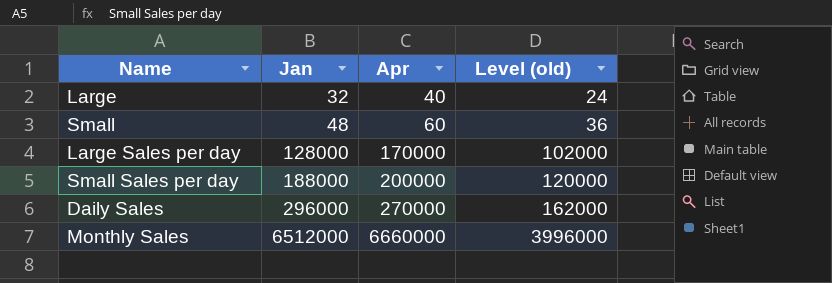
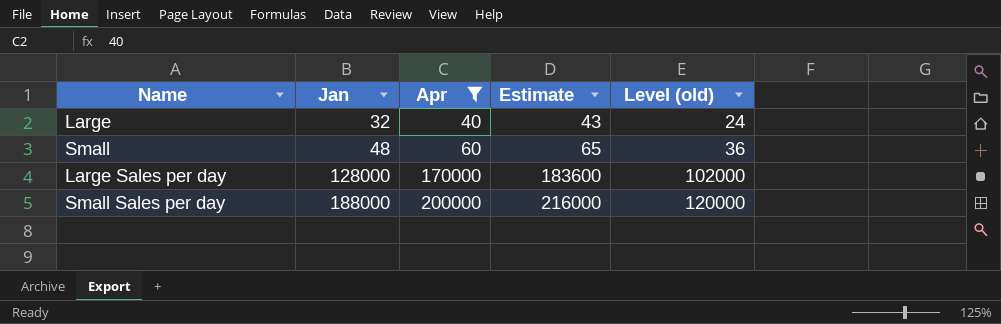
filter: none -> Apr <= 200000
column Estimate | formula: none -> [Apr] * 1.08

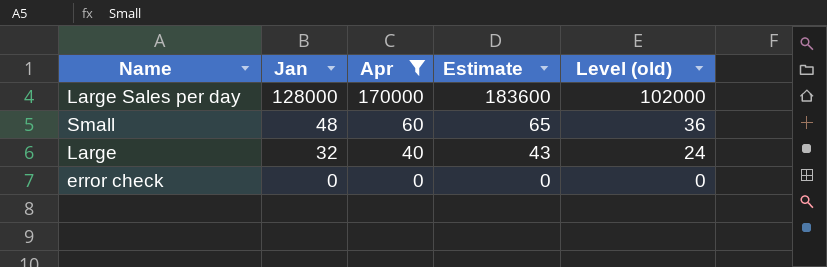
row order: Jan ascending -> Jan descending
row Small Sales per day: 188000 | 200000 | 216000 | 120000 -> none
row error check: none -> 0 | 0 | 0 | 0

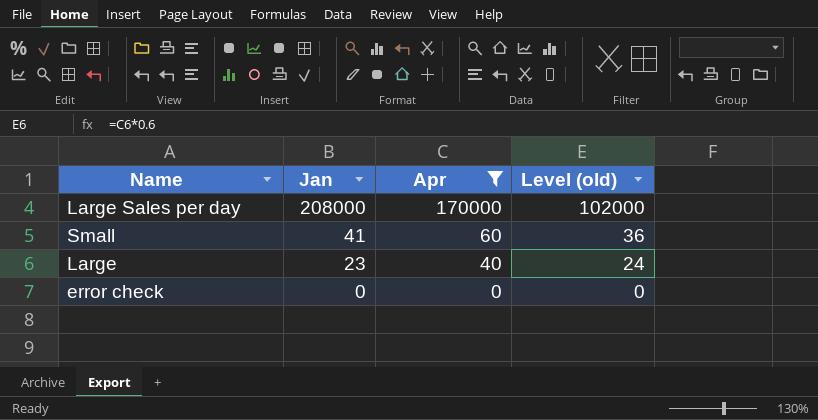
column Estimate | formula: [Apr] * 1.08 -> none
Large Sales per day | Jan: 128000 -> 208000
Small | Jan: 48 -> 41
Large | Jan: 32 -> 23

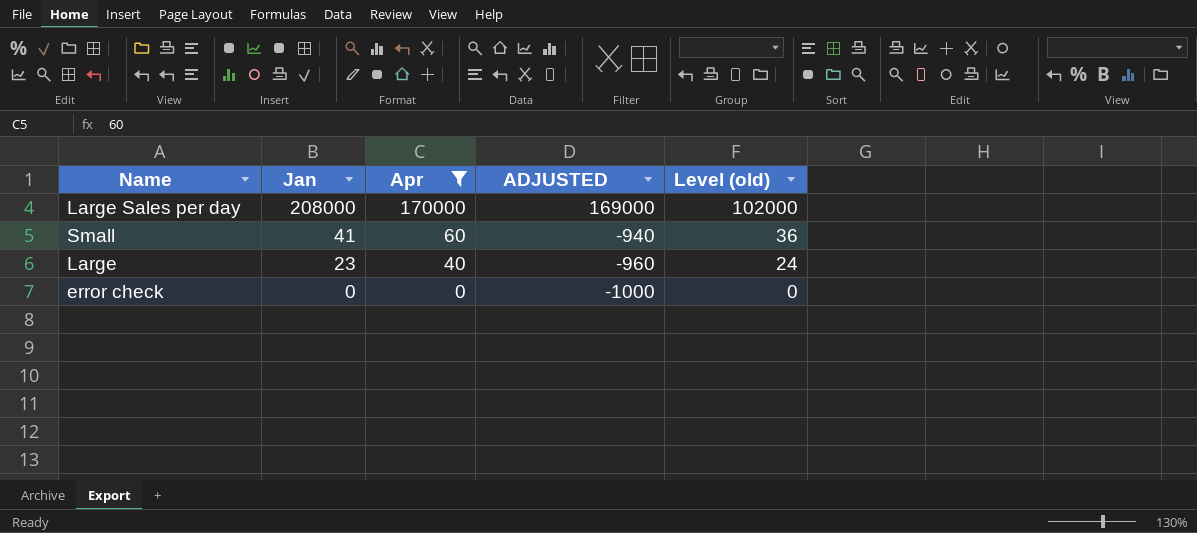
column ADJUSTED | formula: none -> [Apr] - 1000

